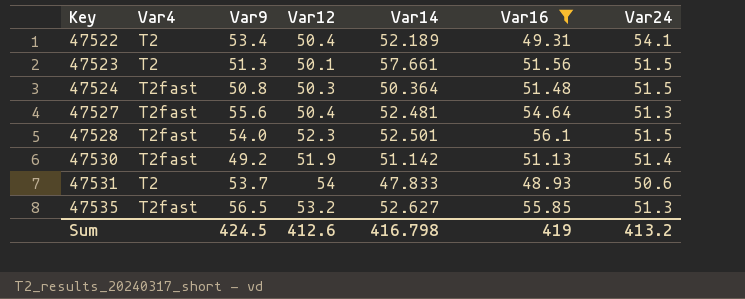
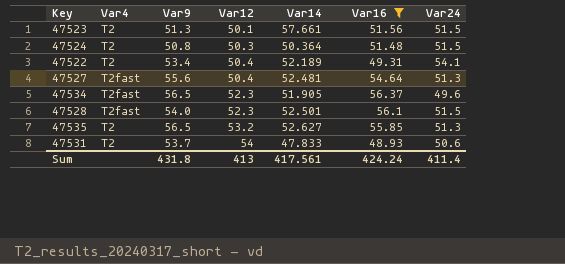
row order: Key ascending -> Var12 ascending
row 47530: T2fast | 49.2 | 51.9 | 51.142 | 51.13 | 51.4 -> none
47524 | Var4: T2fast -> T2
row 47534: none -> T2fast | 56.5 | 52.3 | 51.905 | 56.37 | 49.6
47535 | Var4: T2fast -> T2
Sum | Var9: 424.5 -> 431.8
Sum | Var12: 412.6 -> 413
Sum | Var14: 416.798 -> 417.561
Sum | Var16: 419 -> 424.24
Sum | Var24: 413.2 -> 411.4

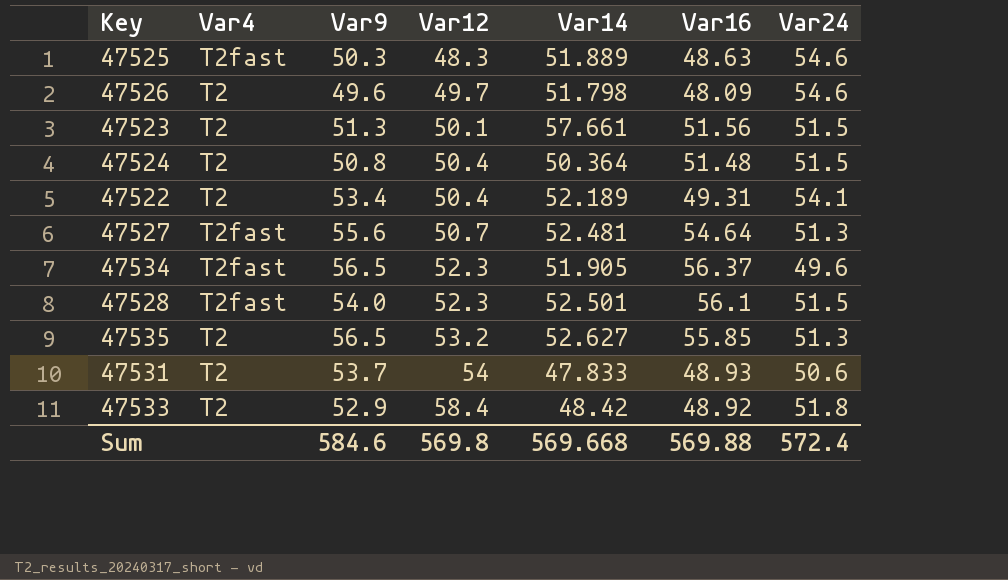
filter: Var16 >= 48.93 -> none
47524 | Var12: 50.3 -> 50.4
47527 | Var12: 50.4 -> 50.7
Sum | Var9: 431.8 -> 584.6
Sum | Var12: 413 -> 569.8
Sum | Var14: 417.561 -> 569.668
Sum | Var16: 424.24 -> 569.88
Sum | Var24: 411.4 -> 572.4

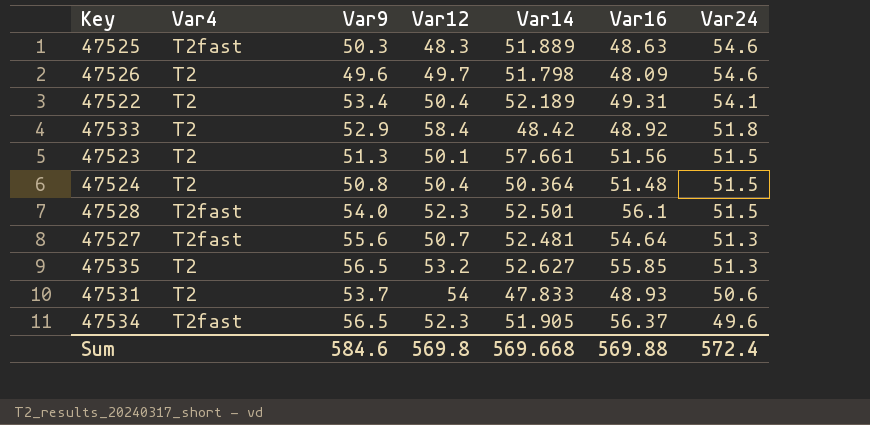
row order: Var12 ascending -> Var24 descending

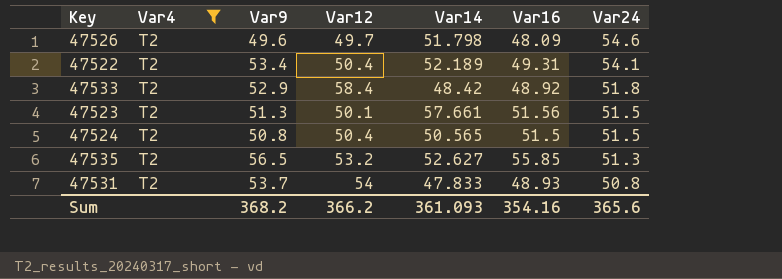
filter: none -> Var4 = T2
47524 | Var14: 50.364 -> 50.565
47524 | Var16: 51.48 -> 51.5
47531 | Var24: 50.6 -> 50.8
Sum | Var9: 584.6 -> 368.2
Sum | Var12: 569.8 -> 366.2
Sum | Var14: 569.668 -> 361.093
Sum | Var16: 569.88 -> 354.16
Sum | Var24: 572.4 -> 365.6

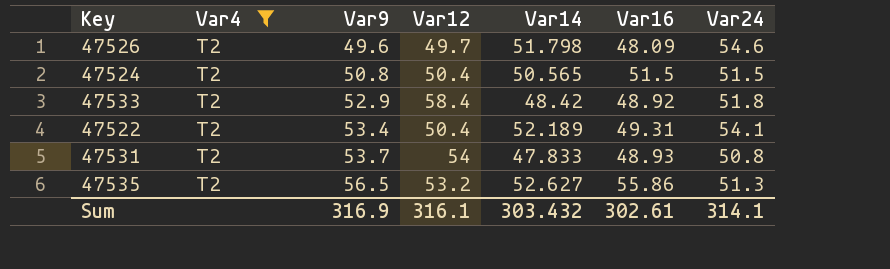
row order: Var24 descending -> Var9 ascending
row 47523: T2 | 51.3 | 50.1 | 57.661 | 51.56 | 51.5 -> none
47535 | Var16: 55.85 -> 55.86
Sum | Var9: 368.2 -> 316.9
Sum | Var12: 366.2 -> 316.1
Sum | Var14: 361.093 -> 303.432
Sum | Var16: 354.16 -> 302.61
Sum | Var24: 365.6 -> 314.1

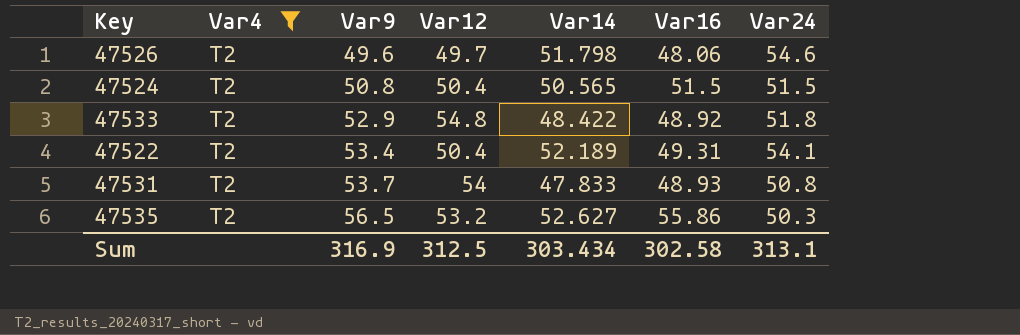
47526 | Var16: 48.09 -> 48.06
47533 | Var12: 58.4 -> 54.8
47533 | Var14: 48.42 -> 48.422
47535 | Var24: 51.3 -> 50.3
Sum | Var12: 316.1 -> 312.5
Sum | Var14: 303.432 -> 303.434
Sum | Var16: 302.61 -> 302.58
Sum | Var24: 314.1 -> 313.1

